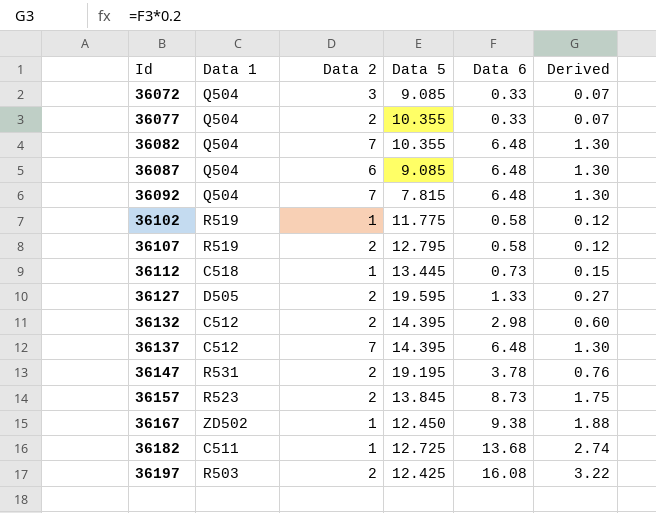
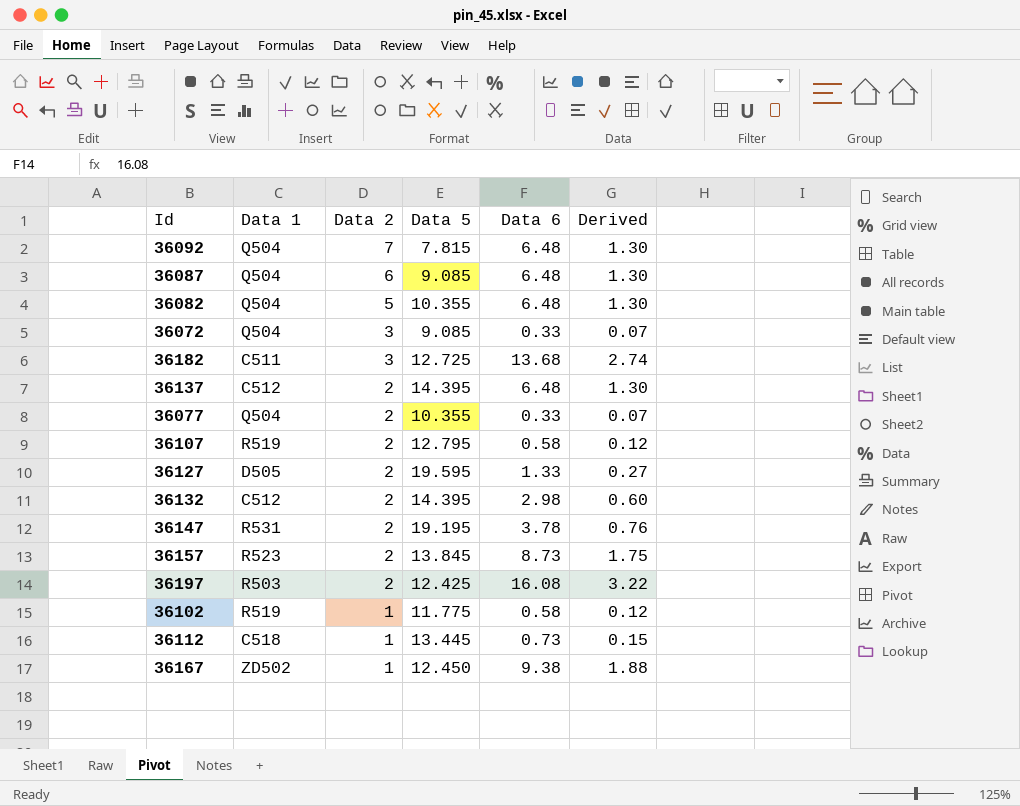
row order: Id ascending -> Data 2 descending
36082 | Data 2: 7 -> 5
36182 | Data 2: 1 -> 3
36137 | Data 2: 7 -> 2

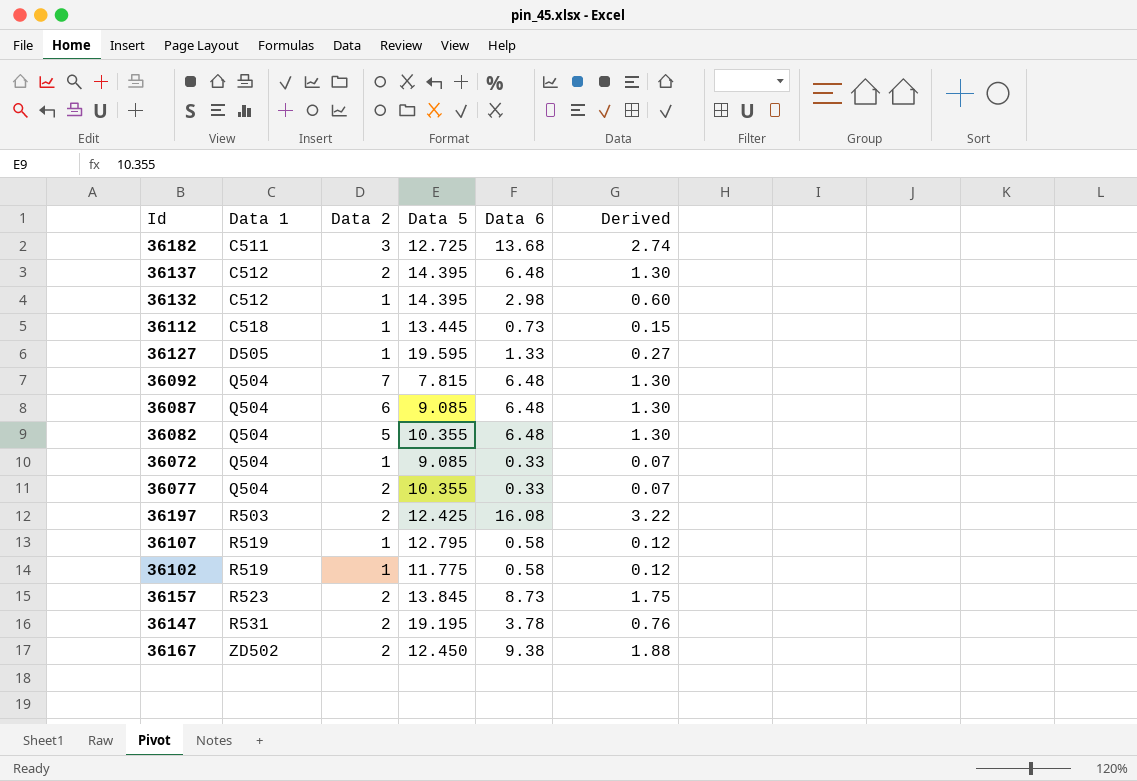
row order: Data 2 descending -> Data 1 ascending
36132 | Data 2: 2 -> 1
36127 | Data 2: 2 -> 1
36072 | Data 2: 3 -> 1
36107 | Data 2: 2 -> 1
36167 | Data 2: 1 -> 2

